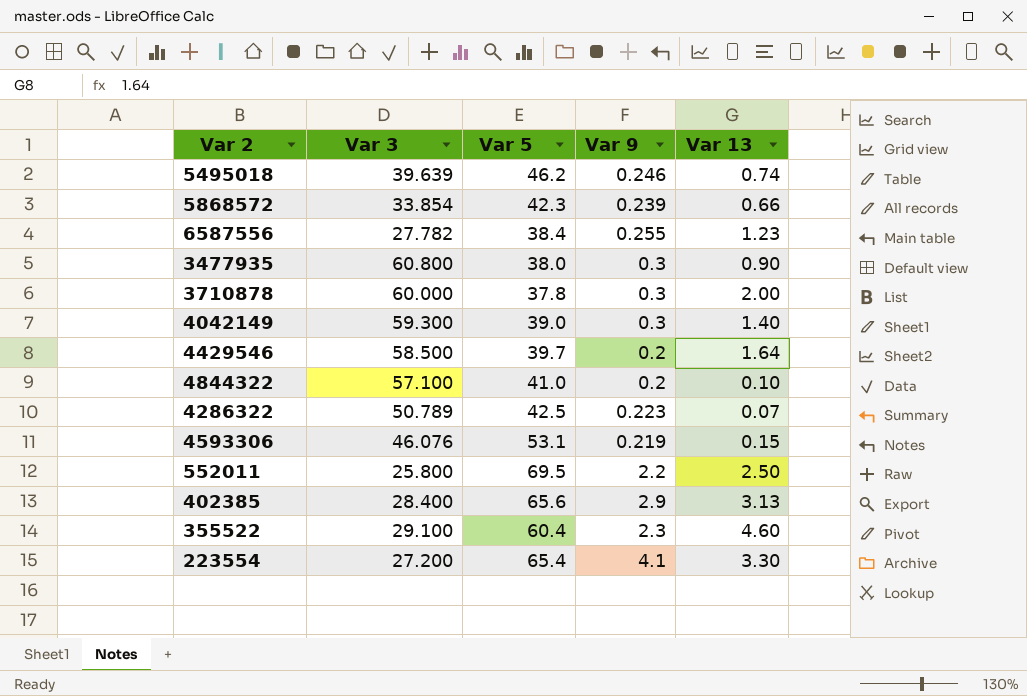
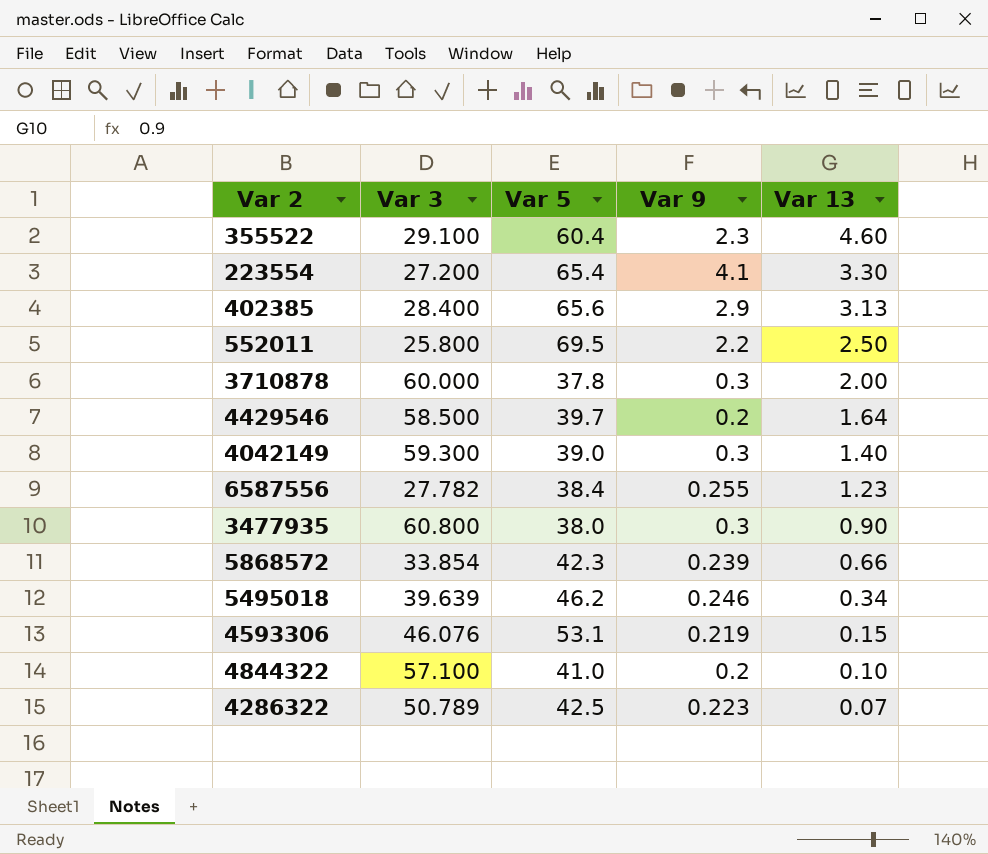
row order: none -> Var 13 descending
5495018 | Var 13: 0.74 -> 0.34

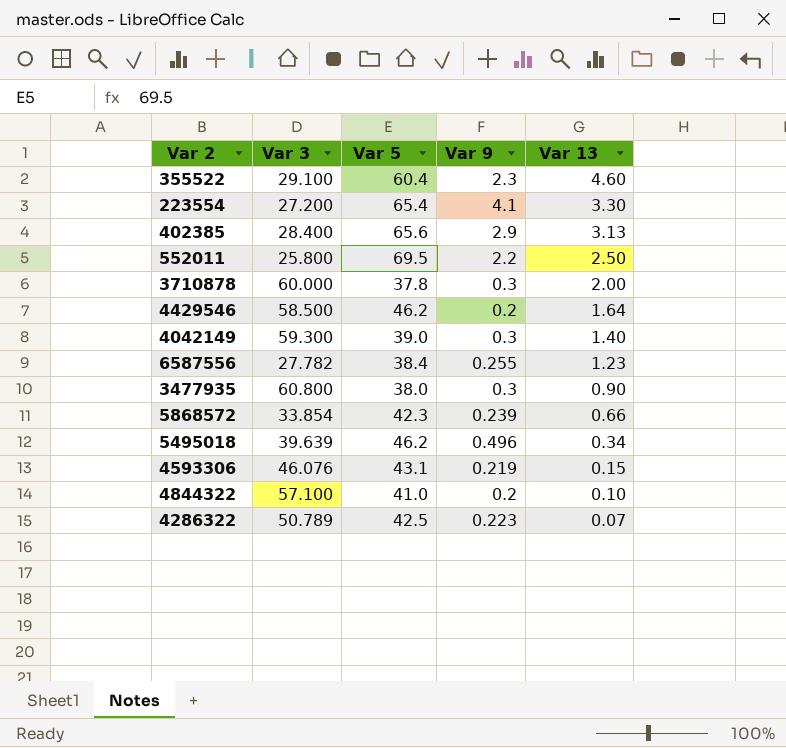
4429546 | Var 5: 39.7 -> 46.2
5495018 | Var 9: 0.246 -> 0.496
4593306 | Var 5: 53.1 -> 43.1

